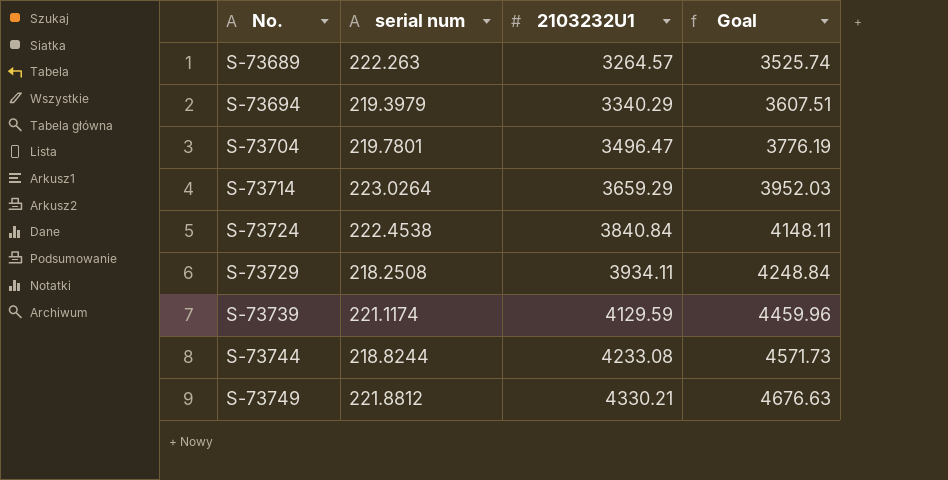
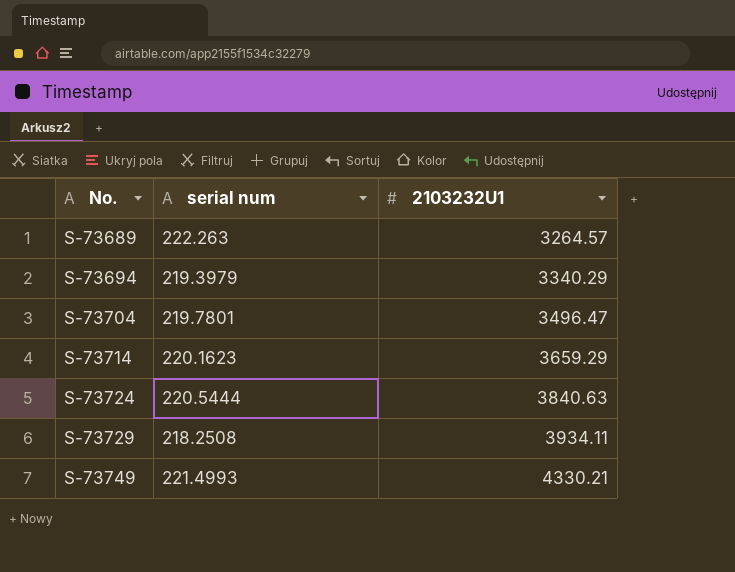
column Goal | formula: [2103232U1] * 1.08 -> none
row S-73739: 221.1174 | 4129.59 | 4459.96 -> none
row S-73744: 218.8244 | 4233.08 | 4571.73 -> none
S-73714 | serial num: 223.0264 -> 220.1623
S-73724 | serial num: 222.4538 -> 220.5444
S-73724 | 2103232U1: 3840.84 -> 3840.63
S-73749 | serial num: 221.8812 -> 221.4993

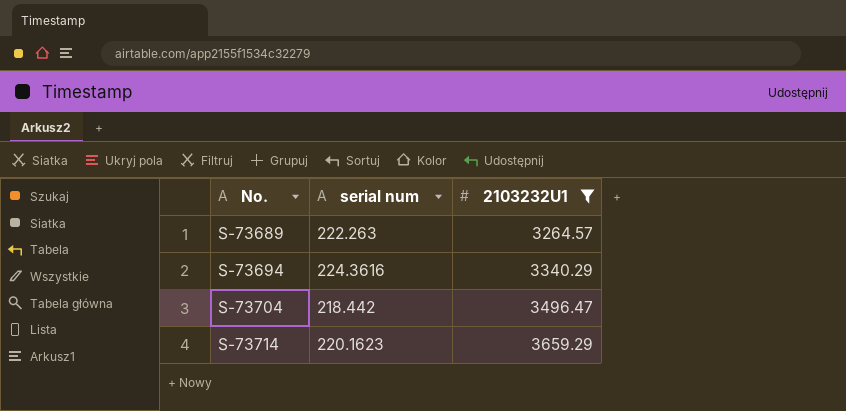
filter: none -> 2103232U1 <= 3659.29
S-73694 | serial num: 219.3979 -> 224.3616
S-73704 | serial num: 219.7801 -> 218.442

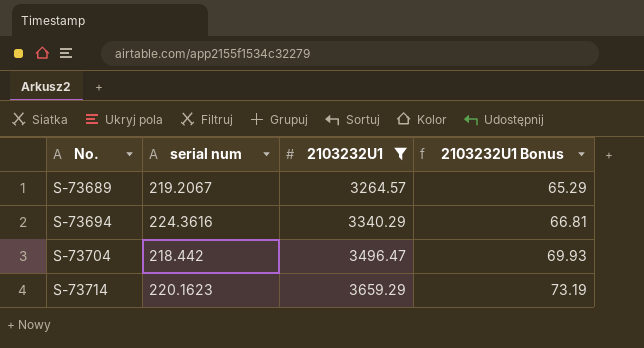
column 2103232U1 Bonus | formula: none -> [2103232U1] * 0.02
S-73689 | serial num: 222.263 -> 219.2067

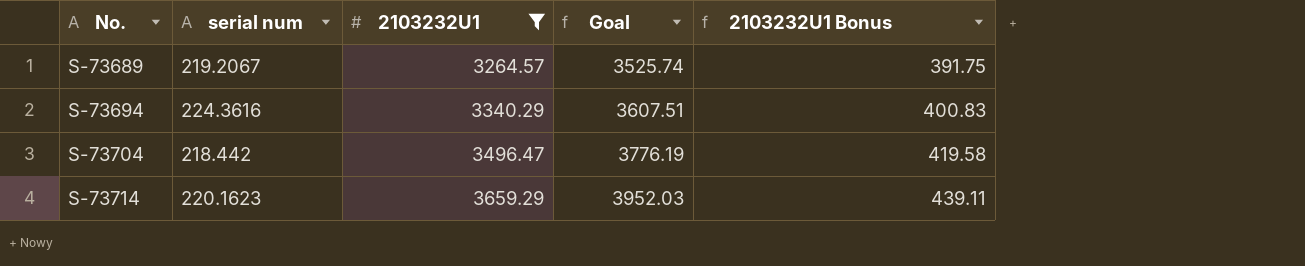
column Goal | formula: none -> [2103232U1] * 1.08
column 2103232U1 Bonus | formula: [2103232U1] * 0.02 -> [2103232U1] * 0.12

